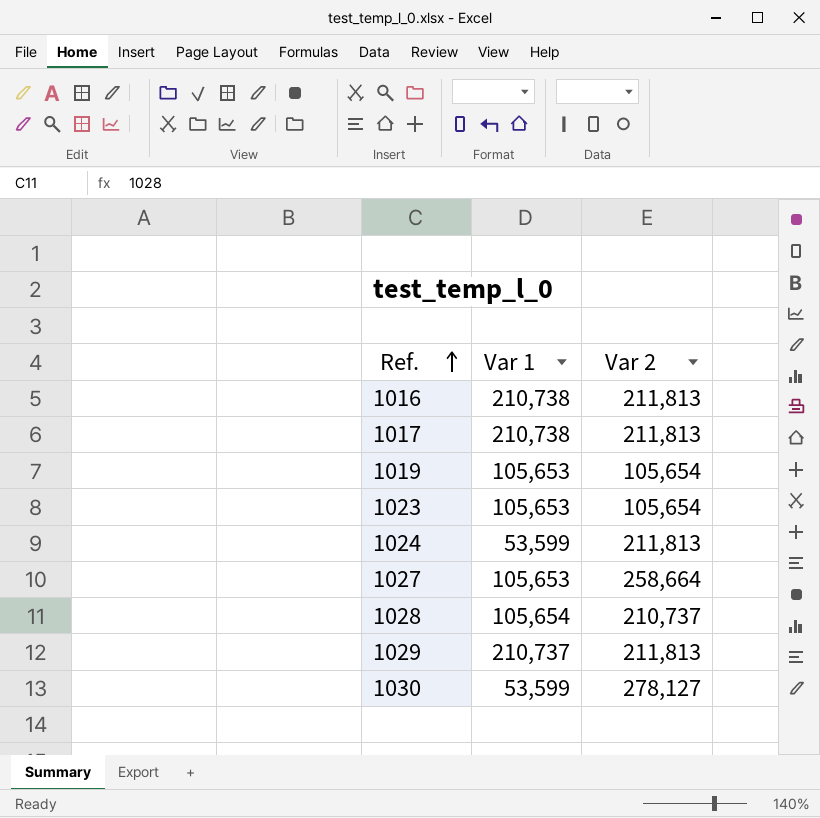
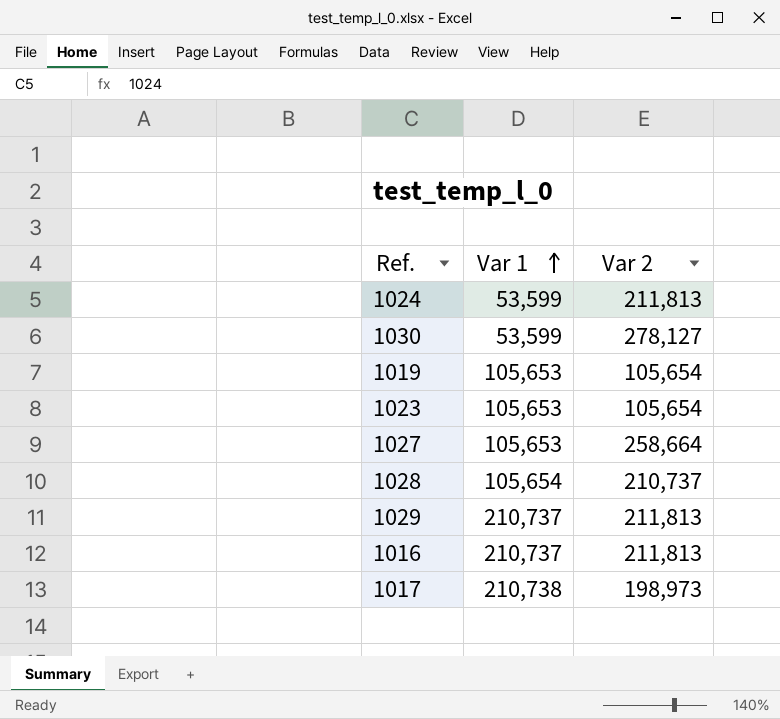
row order: Ref. ascending -> Var 1 ascending
1016 | Var 1: 210,738 -> 210,737
1017 | Var 2: 211,813 -> 198,973

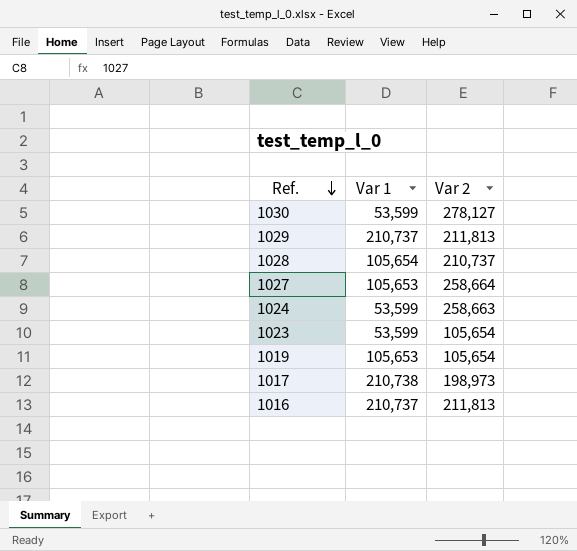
row order: Var 1 ascending -> Ref. descending
1024 | Var 2: 211,813 -> 258,663
1023 | Var 1: 105,653 -> 53,599

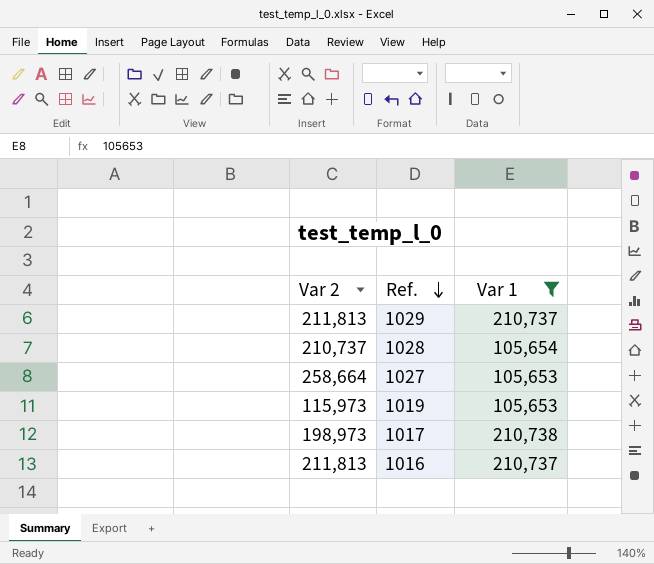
filter: none -> Var 1 != 53,599
column Var 2 | position: 3 -> 1
1019 | Var 2: 105,654 -> 115,973

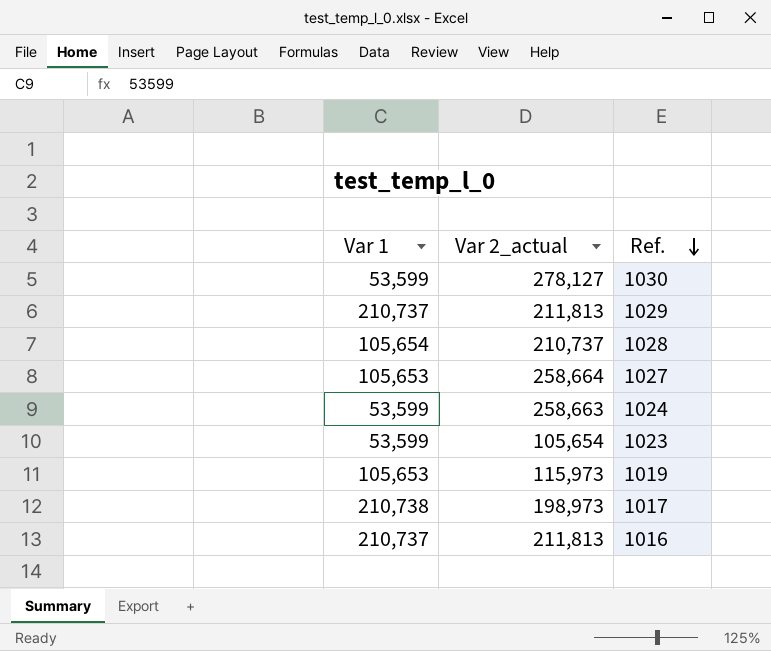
filter: Var 1 != 53,599 -> none
column Var 1 | position: 3 -> 1
column name: Var 2 -> Var 2_actual

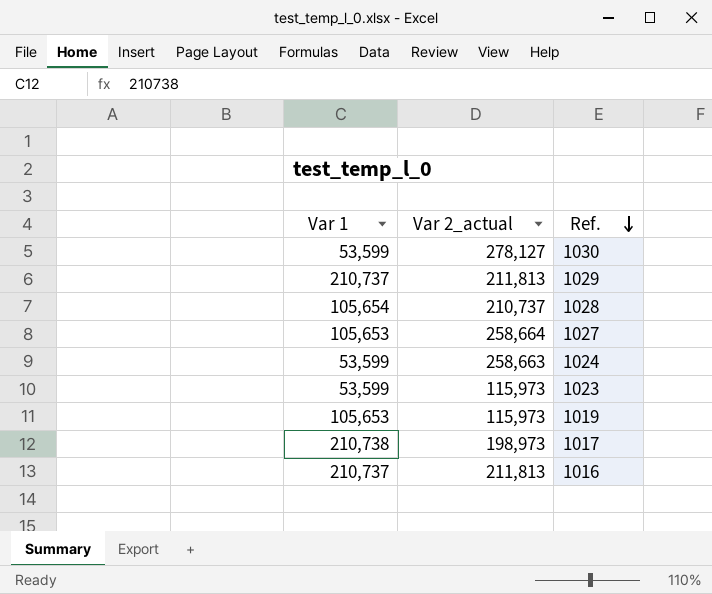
1023 | Var 2_actual: 105,654 -> 115,973

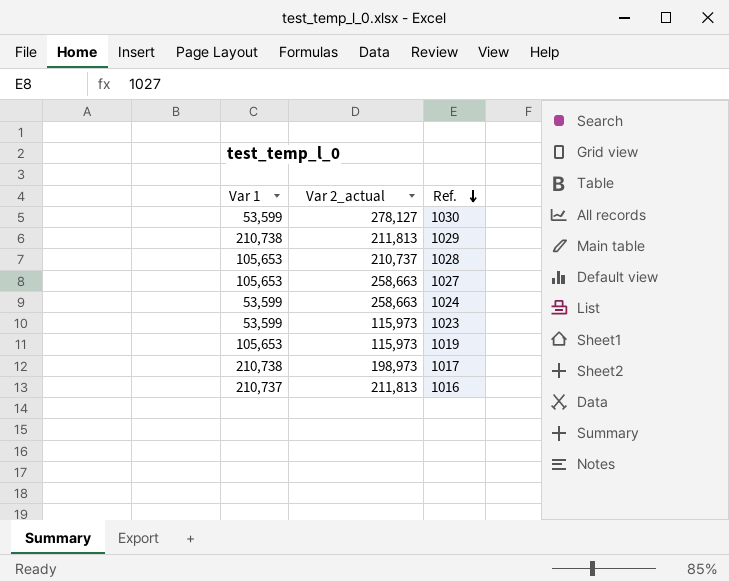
1029 | Var 1: 210,737 -> 210,738
1028 | Var 1: 105,654 -> 105,653
1027 | Var 2_actual: 258,664 -> 258,663

